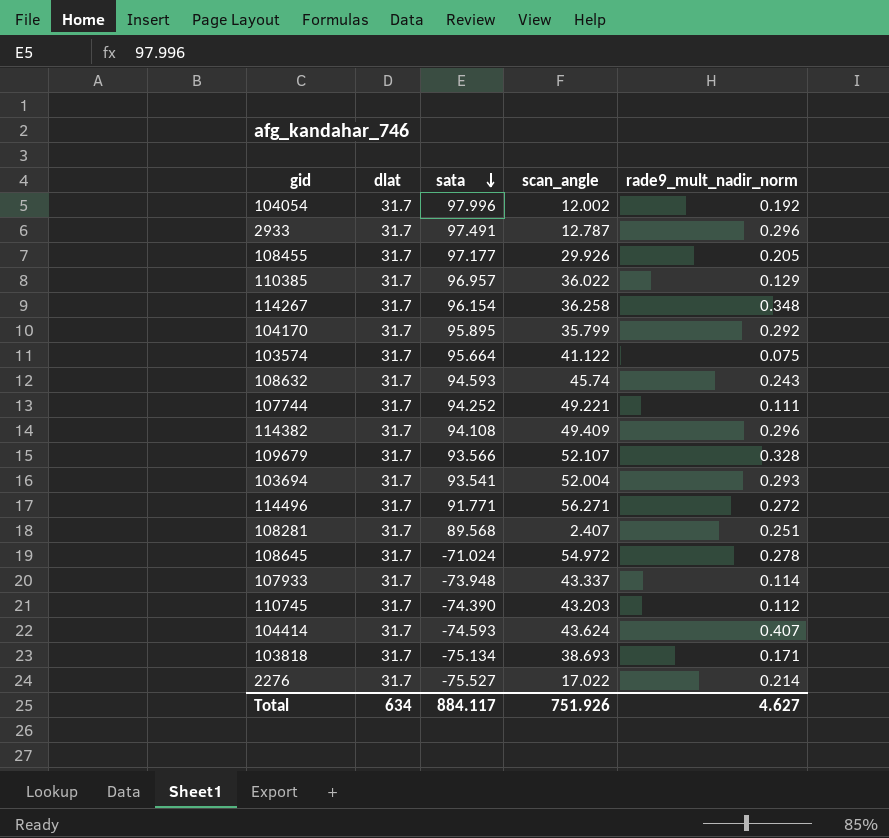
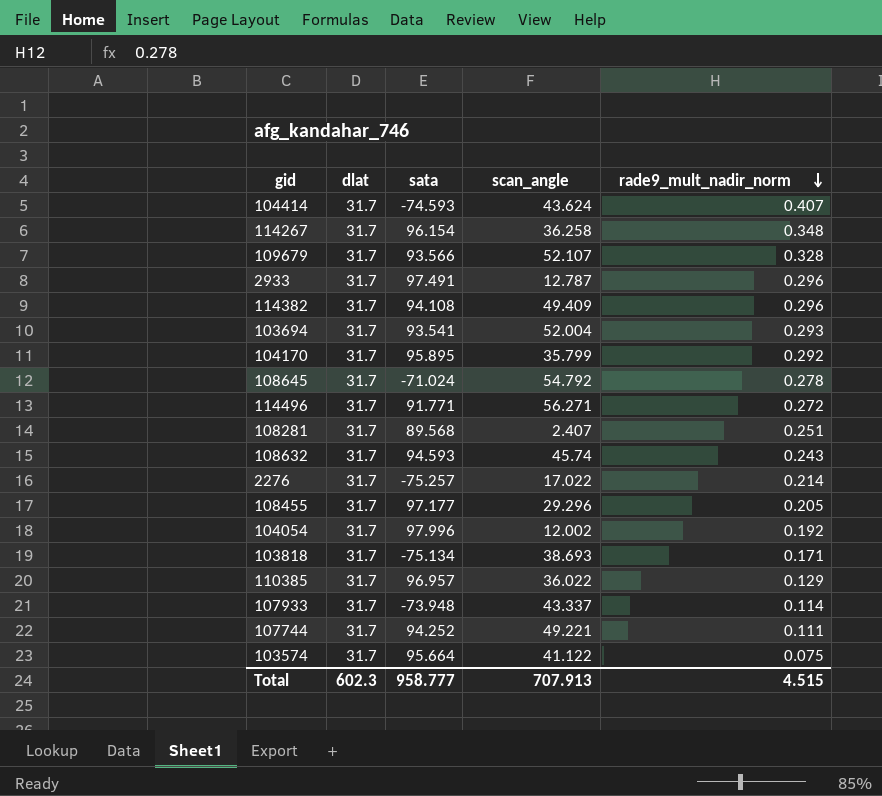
row order: sata descending -> rade9_mult_nadir_norm descending
row 110745: 31.7 | -74.390 | 43.203 | 0.112 -> none
108645 | scan_angle: 54.972 -> 54.792
2276 | sata: -75.527 -> -75.257
108455 | scan_angle: 29.926 -> 29.296
Total | dlat: 634 -> 602.3
Total | sata: 884.117 -> 958.777
Total | scan_angle: 751.926 -> 707.913
Total | rade9_mult_nadir_norm: 4.627 -> 4.515

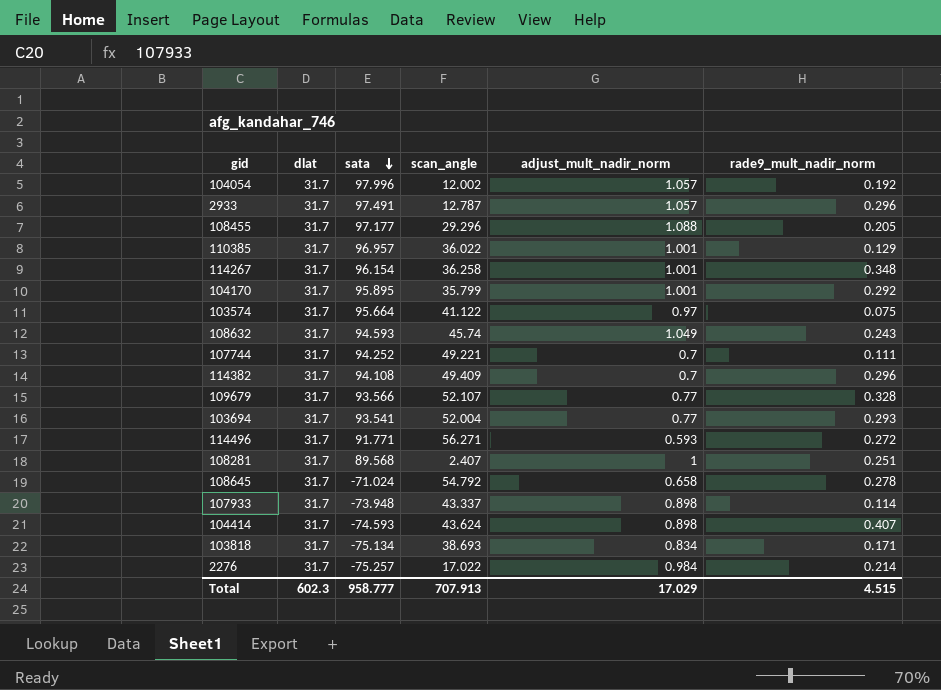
row order: rade9_mult_nadir_norm descending -> sata descending
column adjust_mult_nadir_norm | position: none -> 5

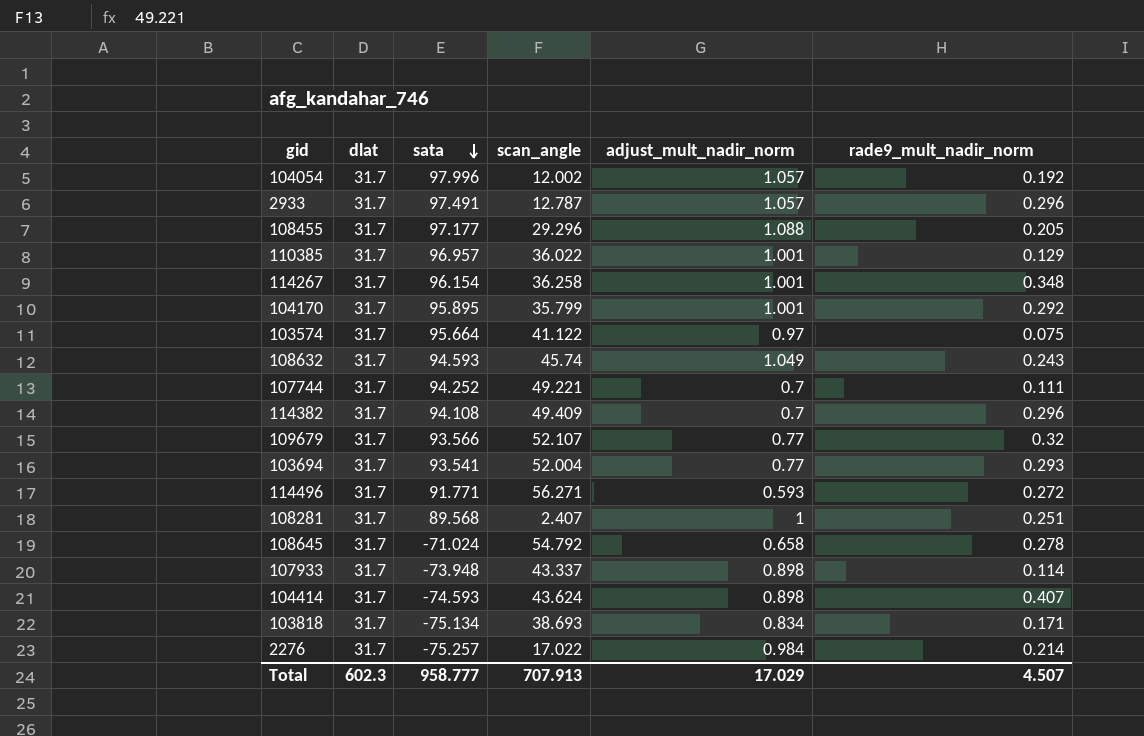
109679 | rade9_mult_nadir_norm: 0.328 -> 0.32
Total | rade9_mult_nadir_norm: 4.515 -> 4.507

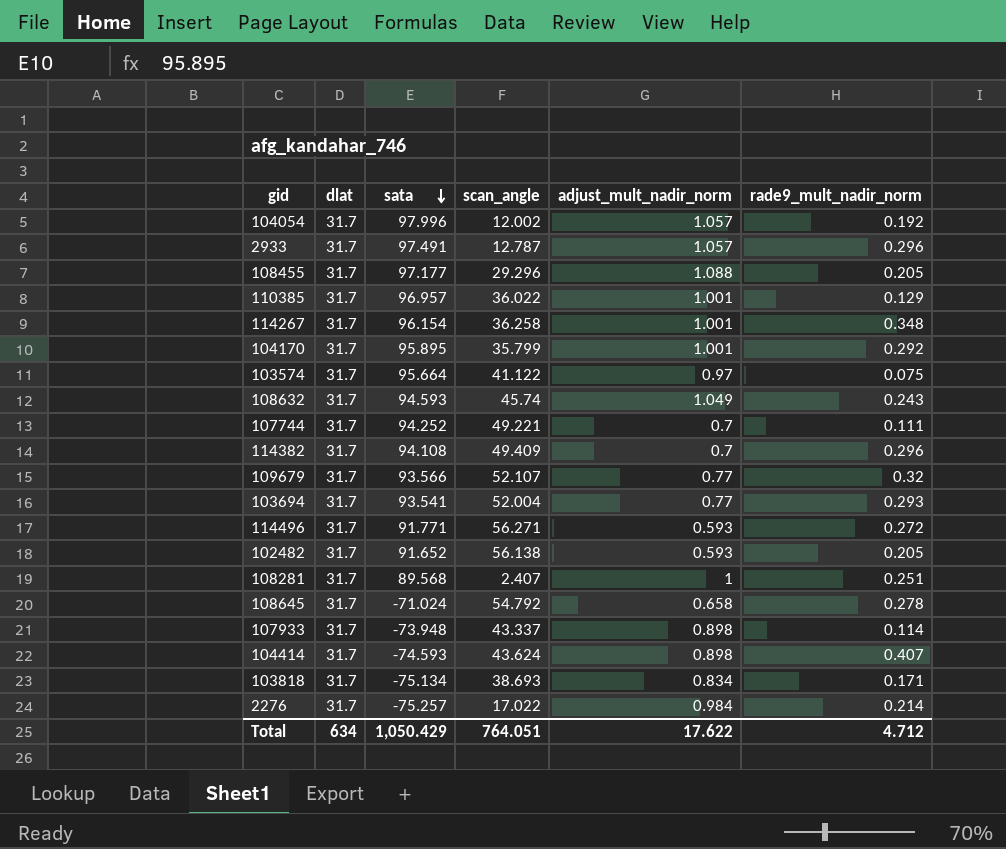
row 102482: none -> 31.7 | 91.652 | 56.138 | 0.593 | 0.205
Total | dlat: 602.3 -> 634
Total | sata: 958.777 -> 1,050.429
Total | scan_angle: 707.913 -> 764.051
Total | adjust_mult_nadir_norm: 17.029 -> 17.622
Total | rade9_mult_nadir_norm: 4.507 -> 4.712

